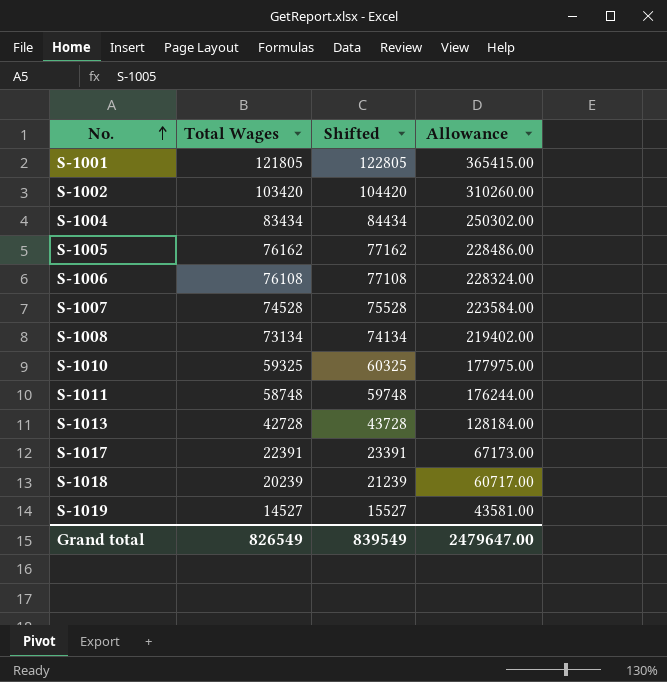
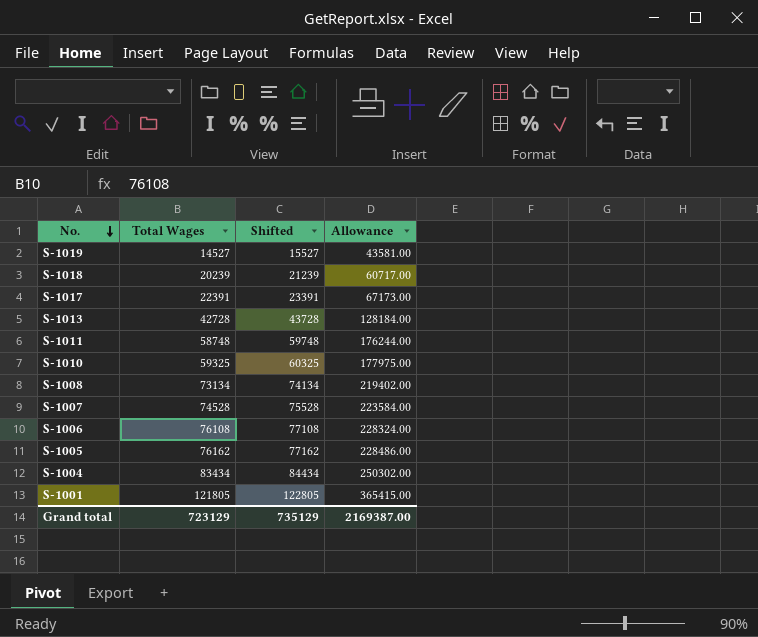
row order: No. ascending -> No. descending
row S-1002: 103420 | 104420 | 310260.00 -> none
Grand total | Total Wages: 826549 -> 723129
Grand total | Shifted: 839549 -> 735129
Grand total | Allowance: 2479647.00 -> 2169387.00

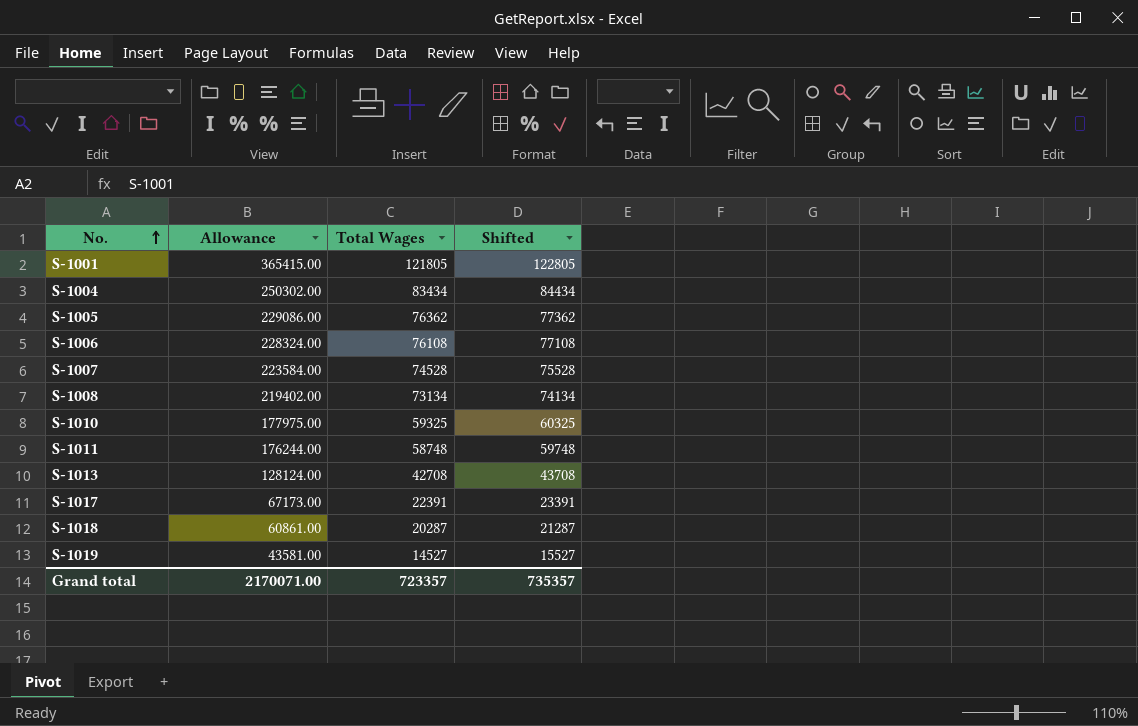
row order: No. descending -> No. ascending
column Allowance | position: 4 -> 2
S-1005 | Allowance: 228486.00 -> 229086.00
S-1005 | Total Wages: 76162 -> 76362
S-1005 | Shifted: 77162 -> 77362
S-1013 | Allowance: 128184.00 -> 128124.00
S-1013 | Total Wages: 42728 -> 42708
S-1013 | Shifted: 43728 -> 43708
S-1018 | Allowance: 60717.00 -> 60861.00
S-1018 | Total Wages: 20239 -> 20287
S-1018 | Shifted: 21239 -> 21287
Grand total | Allowance: 2169387.00 -> 2170071.00
Grand total | Total Wages: 723129 -> 723357
Grand total | Shifted: 735129 -> 735357

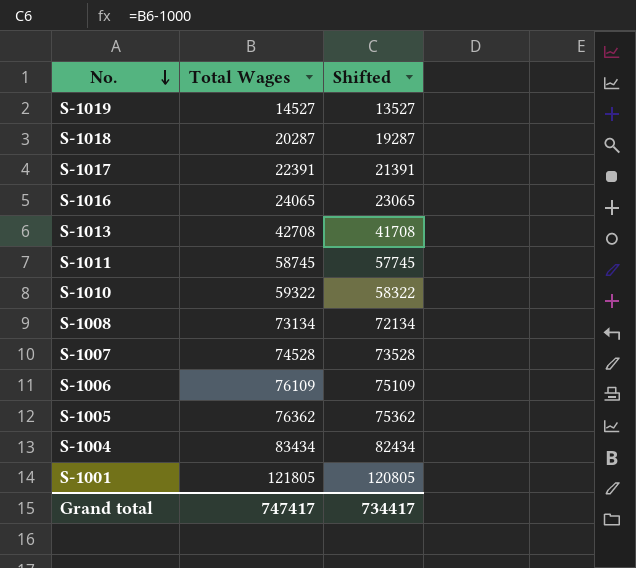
row order: No. ascending -> No. descending
column Allowance | formula: [Total Wages] * 3 -> none
column Shifted | formula: [Total Wages] + 1000 -> [Total Wages] - 1000
row S-1016: none -> 24065 | 23065
S-1011 | Total Wages: 58748 -> 58745
S-1010 | Total Wages: 59325 -> 59322
S-1006 | Total Wages: 76108 -> 76109
Grand total | Total Wages: 723357 -> 747417
Grand total | Shifted: 735357 -> 734417

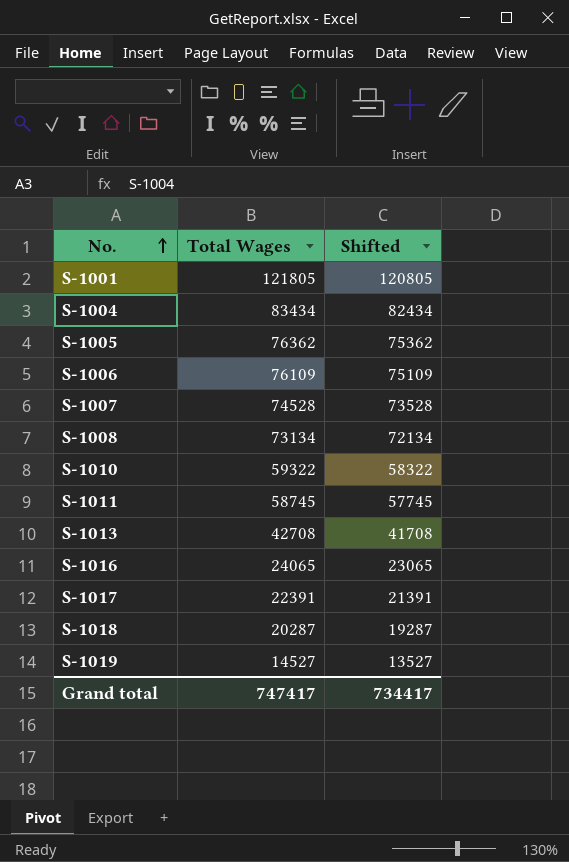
row order: No. descending -> No. ascending

